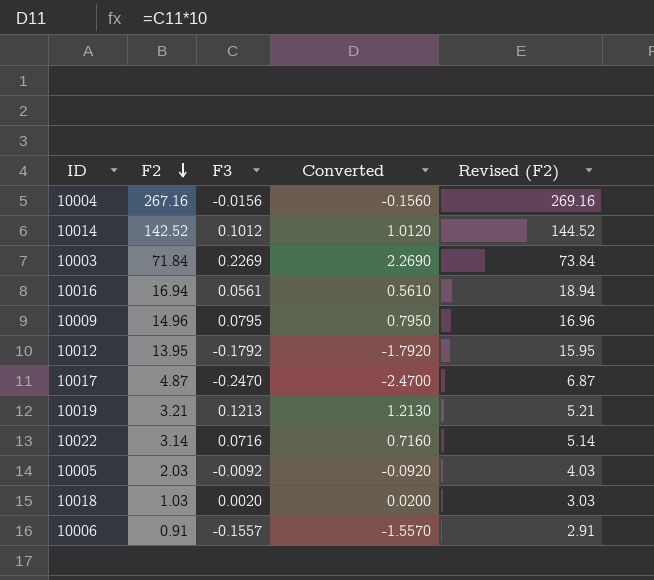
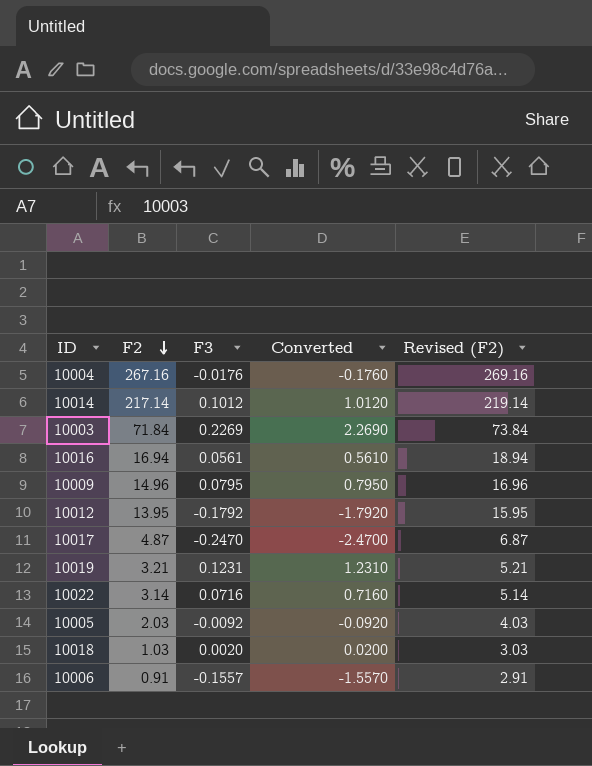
10004 | F3: -0.0156 -> -0.0176
10004 | Converted: -0.1560 -> -0.1760
10014 | F2: 142.52 -> 217.14
10014 | Revised (F2): 144.52 -> 219.14
10019 | F3: 0.1213 -> 0.1231
10019 | Converted: 1.2130 -> 1.2310

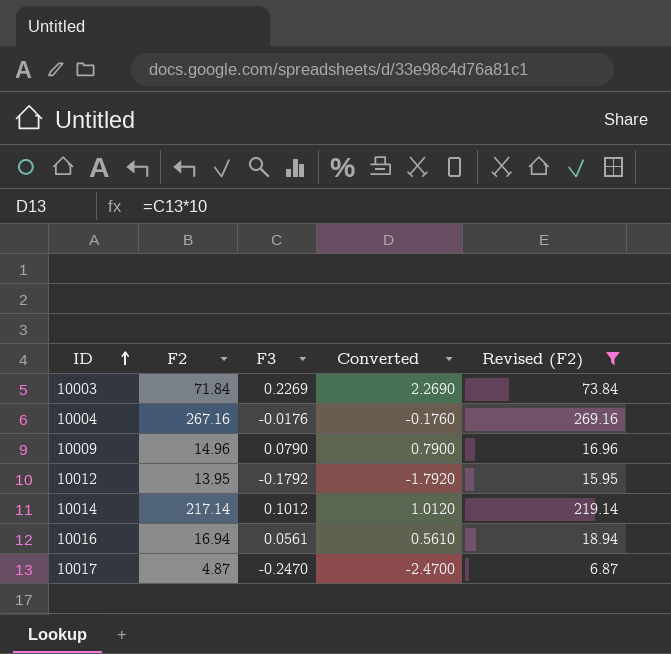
filter: none -> Revised (F2) >= 6.87
row order: F2 descending -> ID ascending
10009 | F3: 0.0795 -> 0.0790
10009 | Converted: 0.7950 -> 0.7900

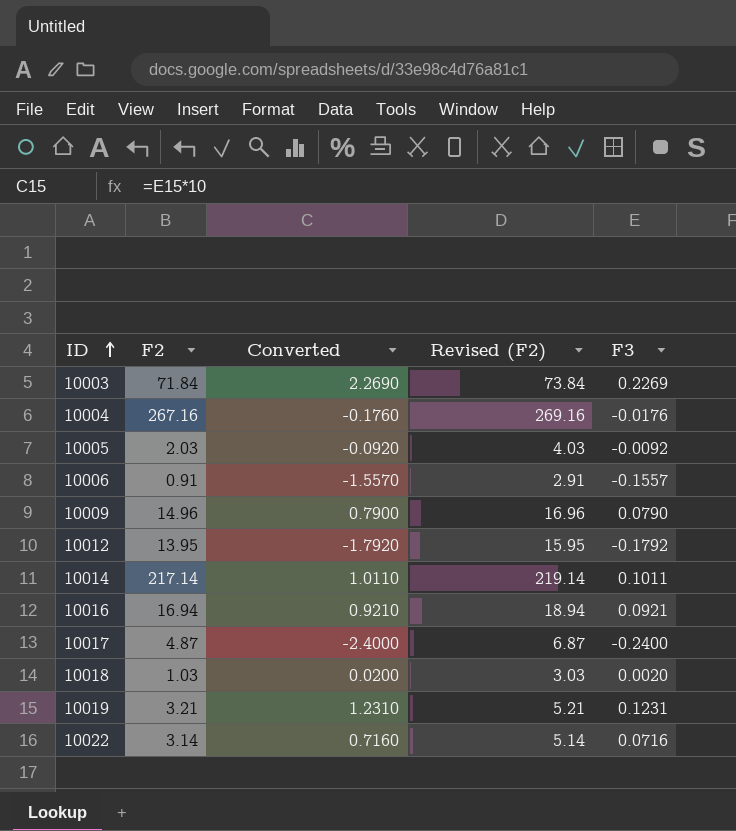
filter: Revised (F2) >= 6.87 -> none
column F3 | position: 3 -> 5
10014 | Converted: 1.0120 -> 1.0110
10014 | F3: 0.1012 -> 0.1011
10016 | Converted: 0.5610 -> 0.9210
10016 | F3: 0.0561 -> 0.0921
10017 | Converted: -2.4700 -> -2.4000
10017 | F3: -0.2470 -> -0.2400

